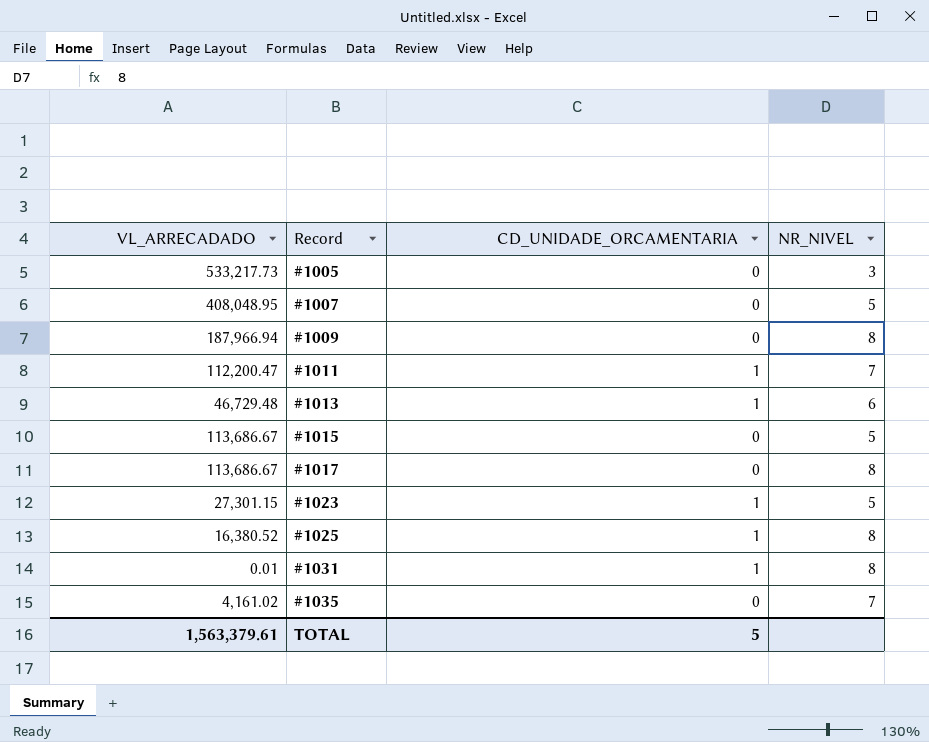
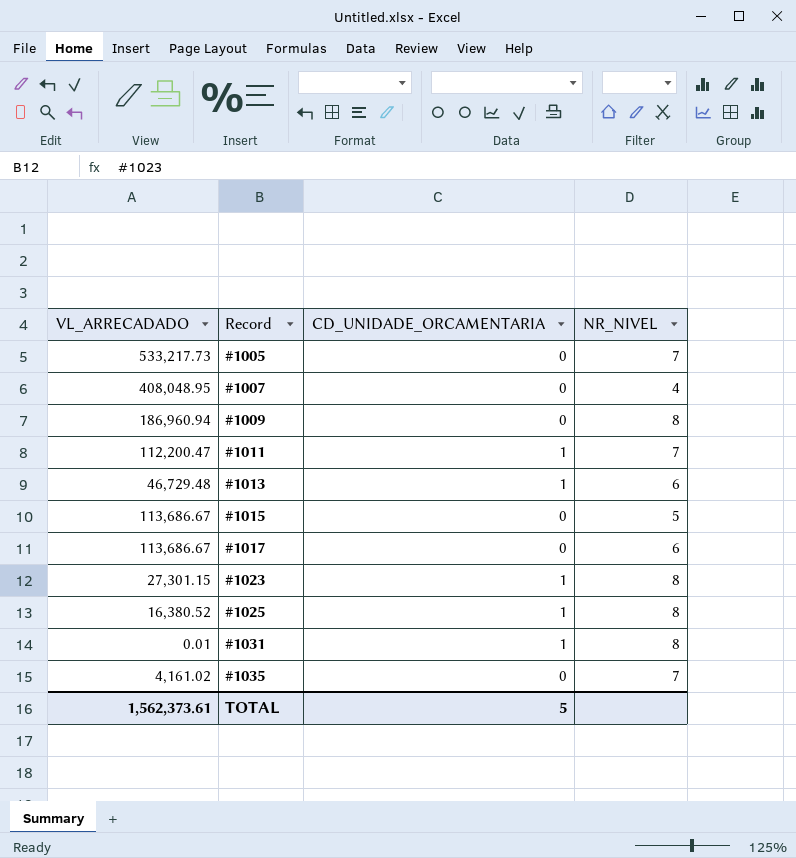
#1005 | NR_NIVEL: 3 -> 7
#1007 | NR_NIVEL: 5 -> 4
#1009 | VL_ARRECADADO: 187,966.94 -> 186,960.94
#1017 | NR_NIVEL: 8 -> 6
#1023 | NR_NIVEL: 5 -> 8
TOTAL | VL_ARRECADADO: 1,563,379.61 -> 1,562,373.61

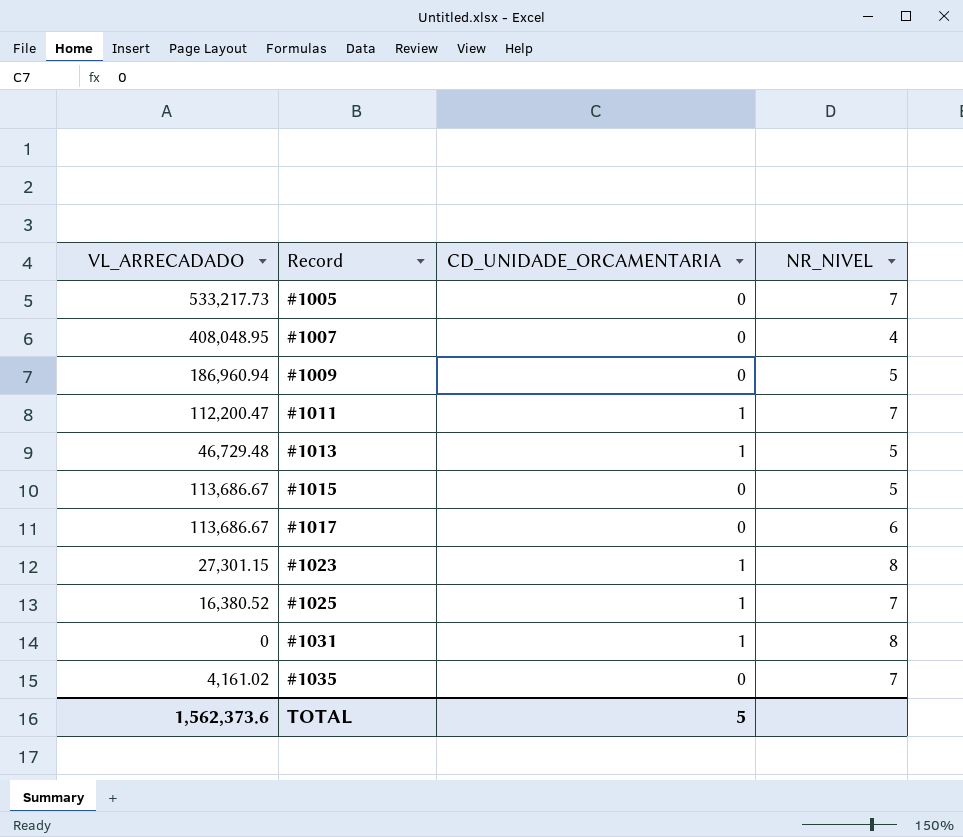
#1009 | NR_NIVEL: 8 -> 5
#1013 | NR_NIVEL: 6 -> 5
#1025 | NR_NIVEL: 8 -> 7
#1031 | VL_ARRECADADO: 0.01 -> 0
TOTAL | VL_ARRECADADO: 1,562,373.61 -> 1,562,373.6

